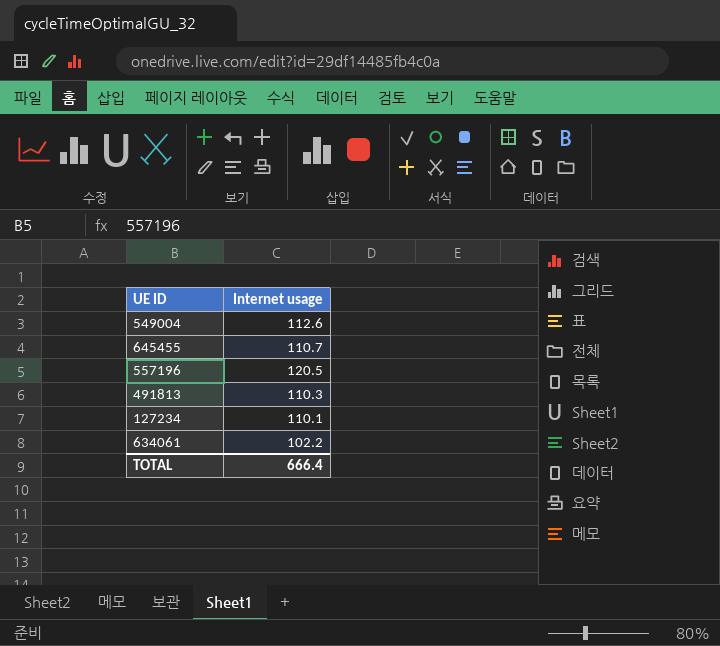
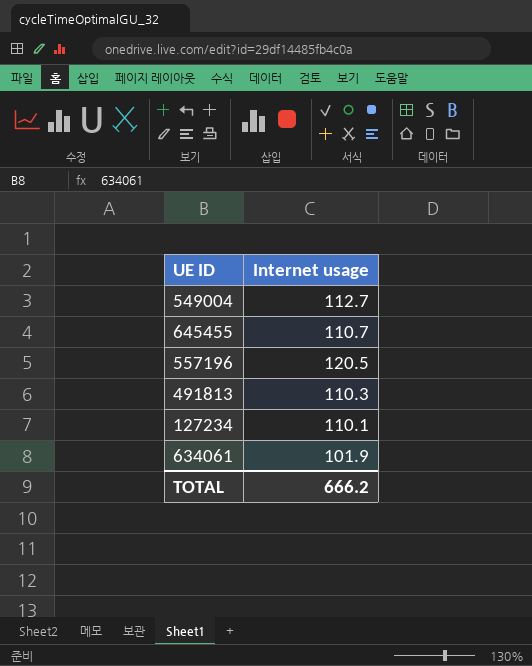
549004 | Internet usage: 112.6 -> 112.7
634061 | Internet usage: 102.2 -> 101.9
TOTAL | Internet usage: 666.4 -> 666.2

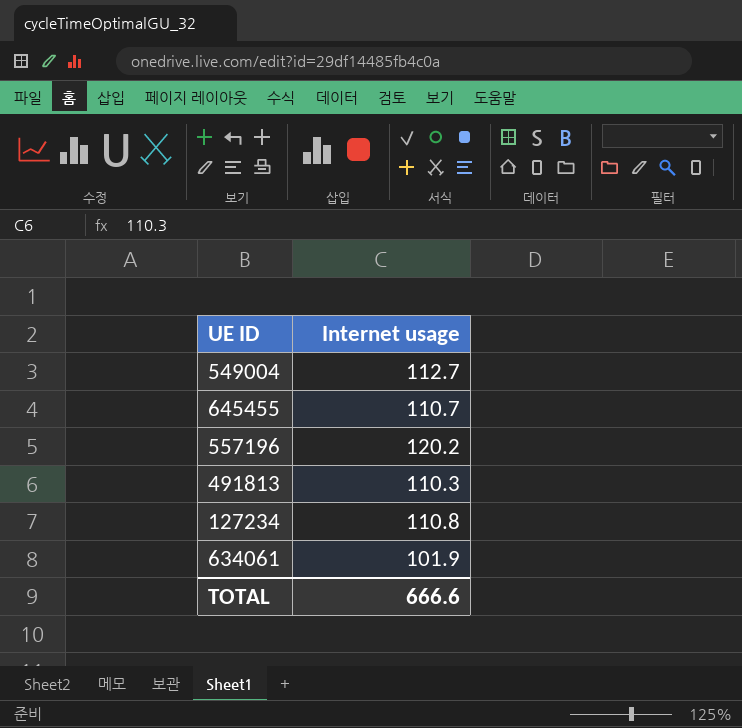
557196 | Internet usage: 120.5 -> 120.2
127234 | Internet usage: 110.1 -> 110.8
TOTAL | Internet usage: 666.2 -> 666.6

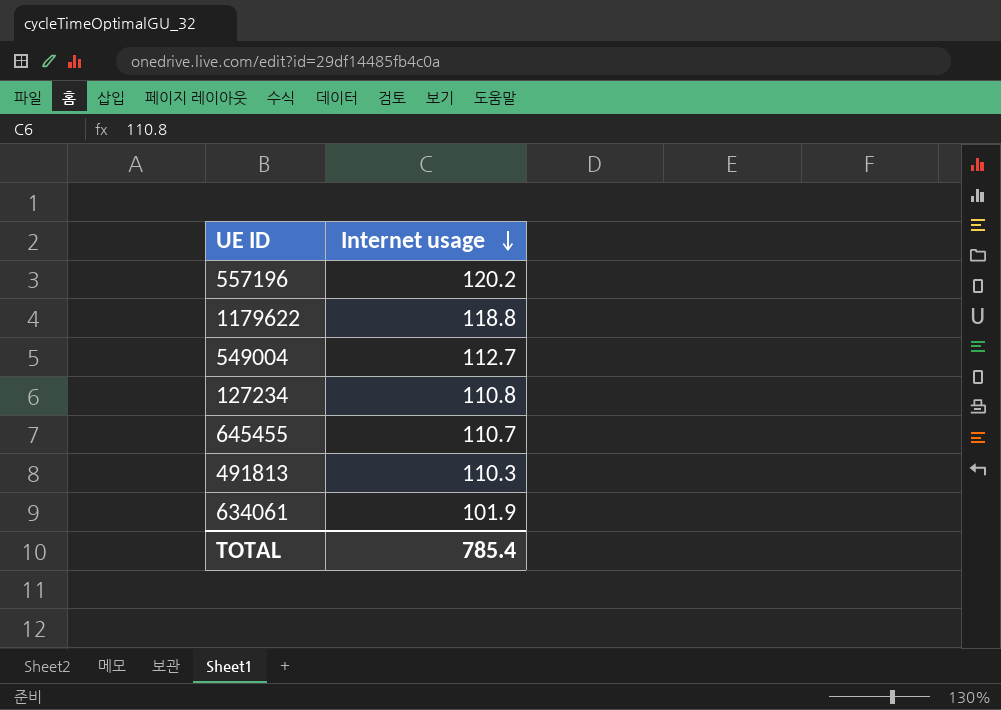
row order: none -> Internet usage descending
row 1179622: none -> 118.8
TOTAL | Internet usage: 666.6 -> 785.4

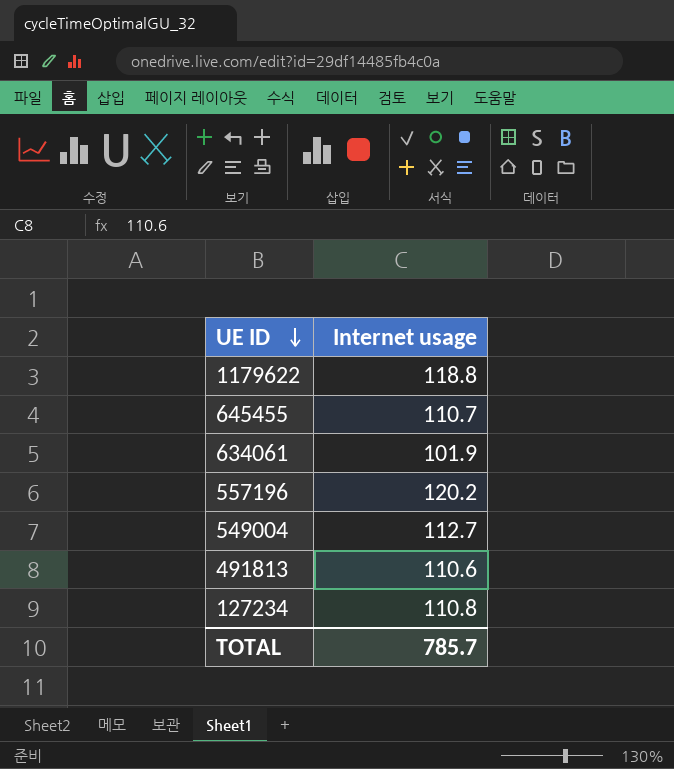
row order: Internet usage descending -> UE ID descending
491813 | Internet usage: 110.3 -> 110.6
TOTAL | Internet usage: 785.4 -> 785.7

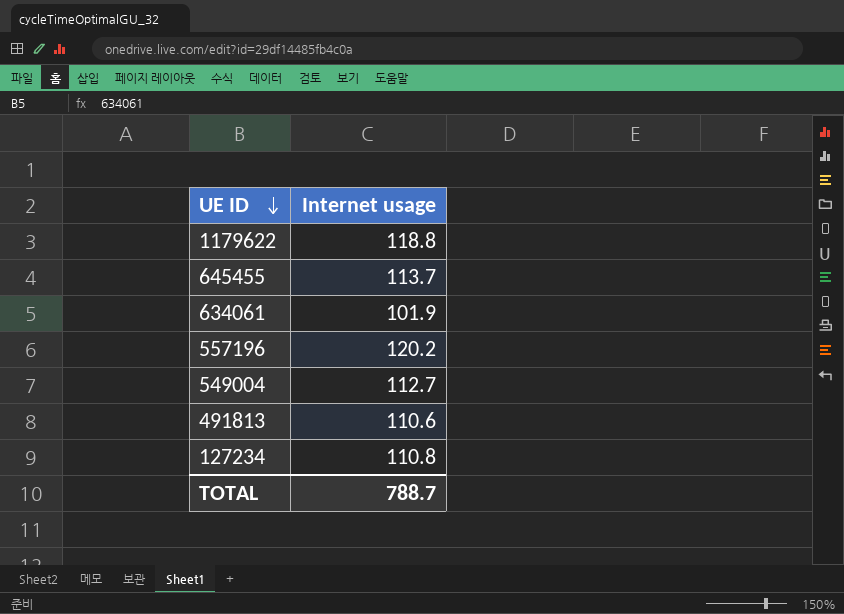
645455 | Internet usage: 110.7 -> 113.7
TOTAL | Internet usage: 785.7 -> 788.7

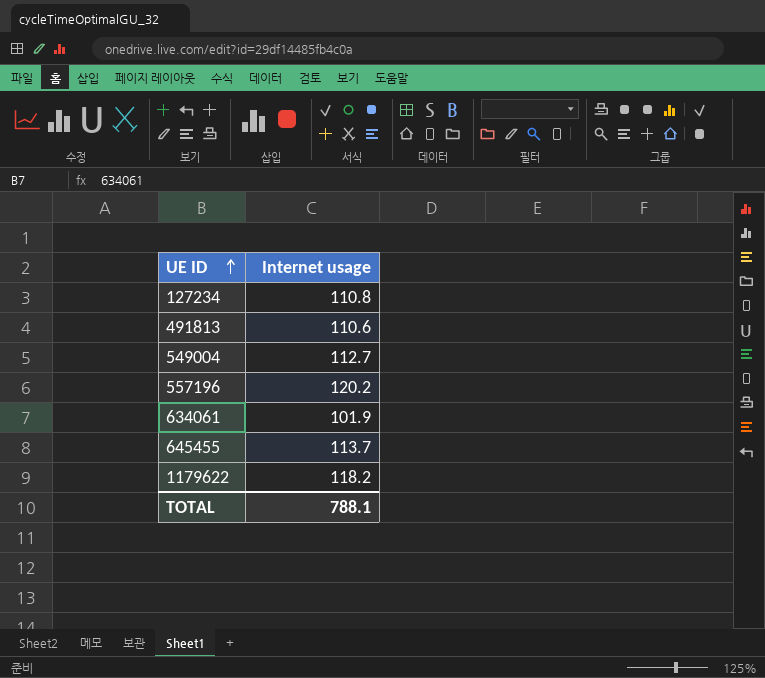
row order: UE ID descending -> UE ID ascending
1179622 | Internet usage: 118.8 -> 118.2
TOTAL | Internet usage: 788.7 -> 788.1

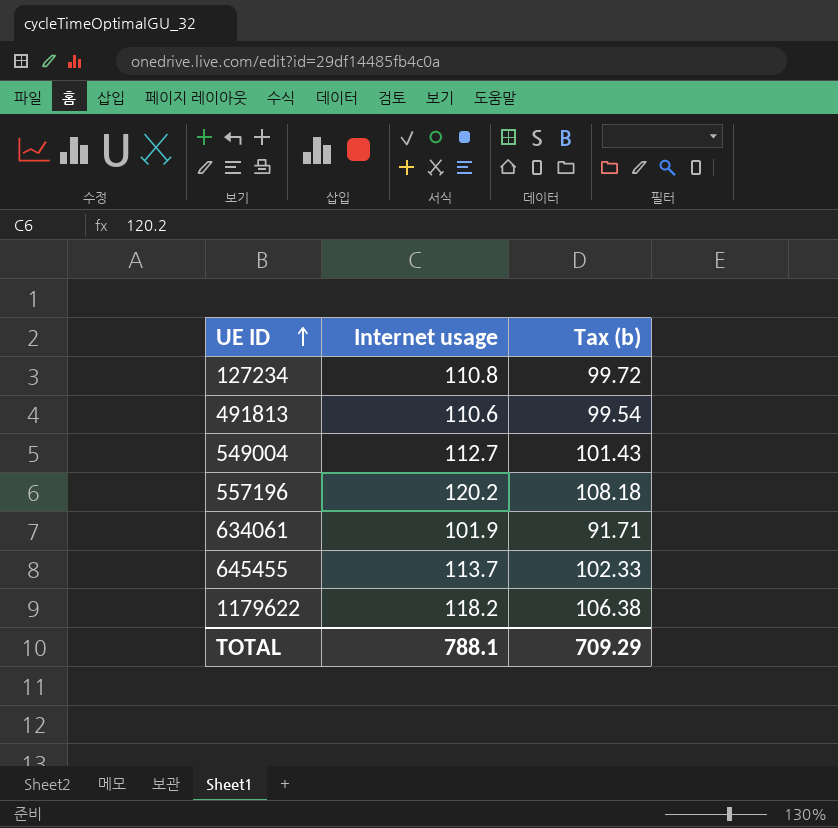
column Tax (b) | formula: none -> [Internet usage] * 0.9

